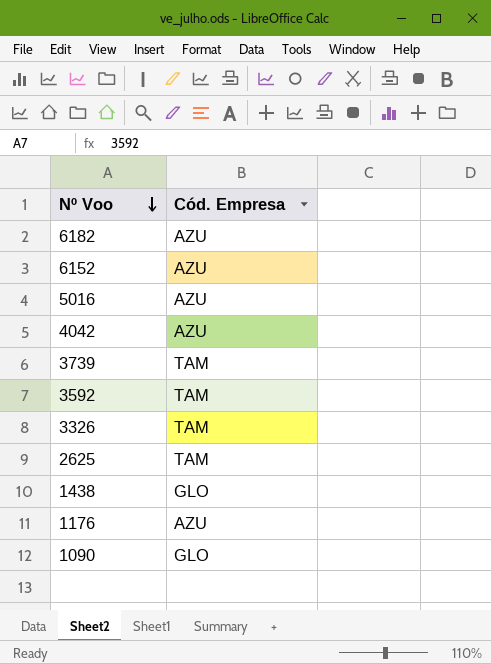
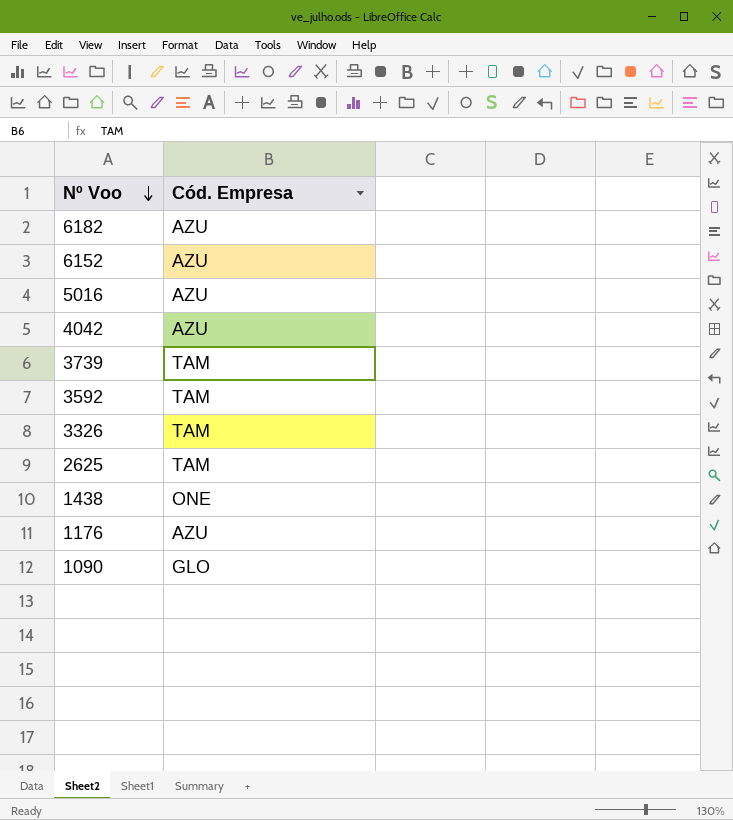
1438 | Cód. Empresa: GLO -> ONE

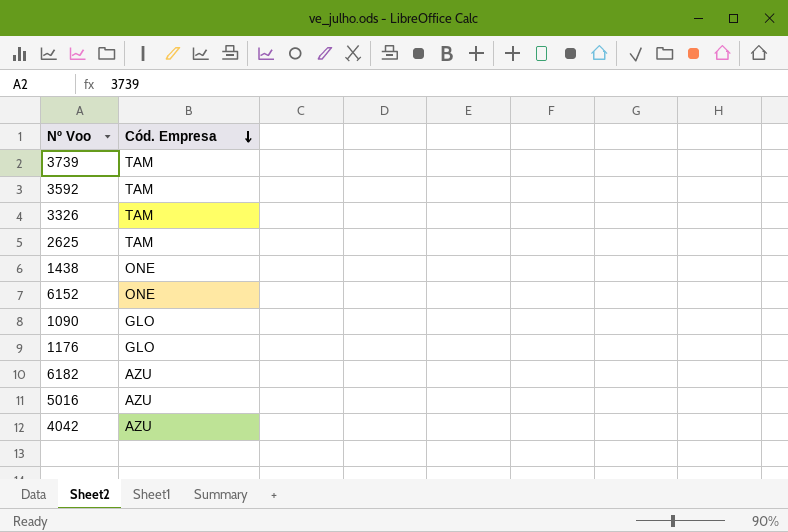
row order: Nº Voo descending -> Cód. Empresa descending
6152 | Cód. Empresa: AZU -> ONE
1176 | Cód. Empresa: AZU -> GLO

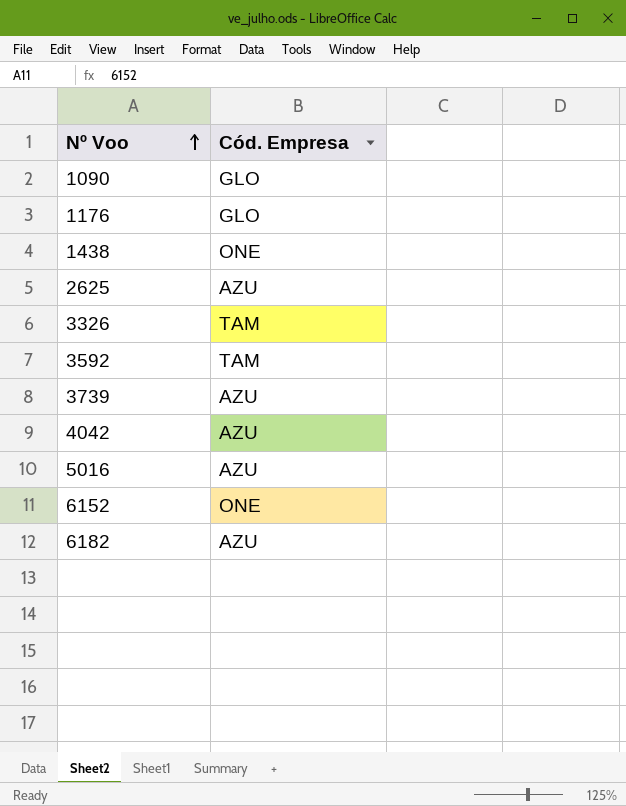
row order: Cód. Empresa descending -> Nº Voo ascending
2625 | Cód. Empresa: TAM -> AZU
3739 | Cód. Empresa: TAM -> AZU

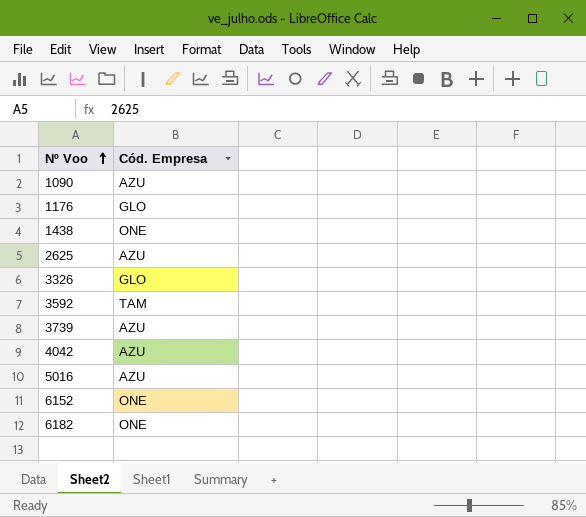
1090 | Cód. Empresa: GLO -> AZU
3326 | Cód. Empresa: TAM -> GLO
6182 | Cód. Empresa: AZU -> ONE

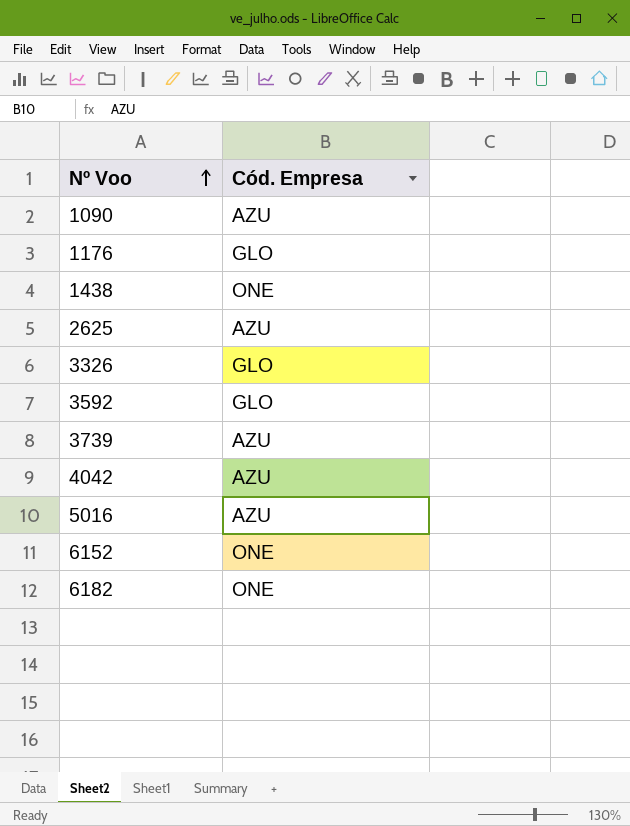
3592 | Cód. Empresa: TAM -> GLO

